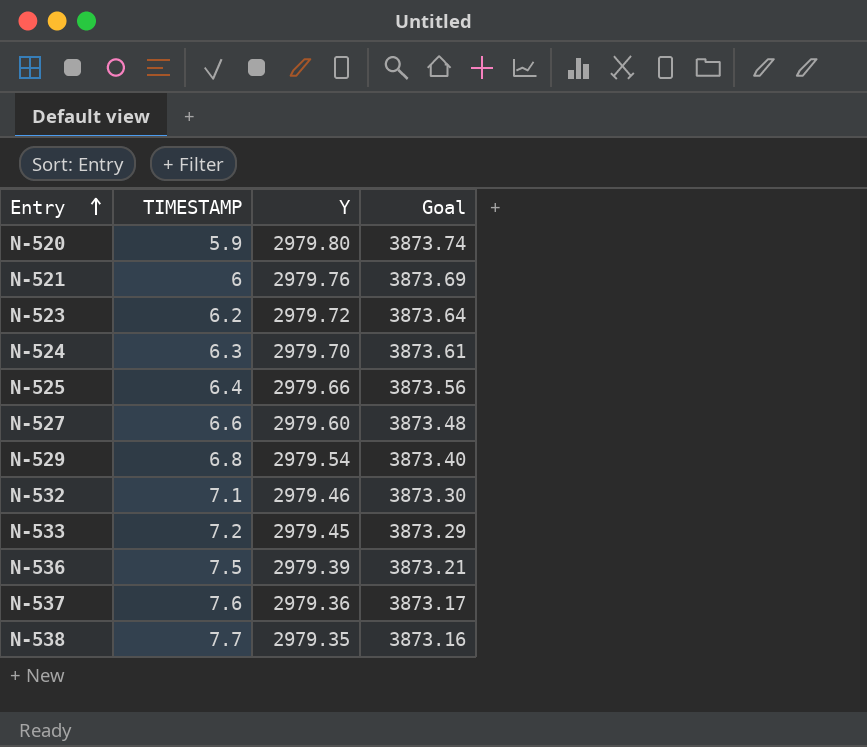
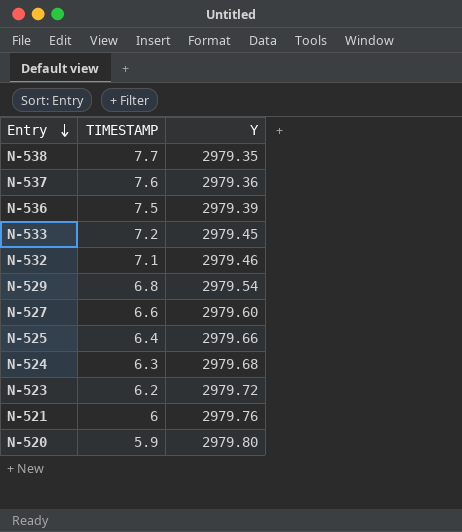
row order: Entry ascending -> Entry descending
column Goal | formula: [Y] * 1.3 -> none
N-524 | Y: 2979.70 -> 2979.68

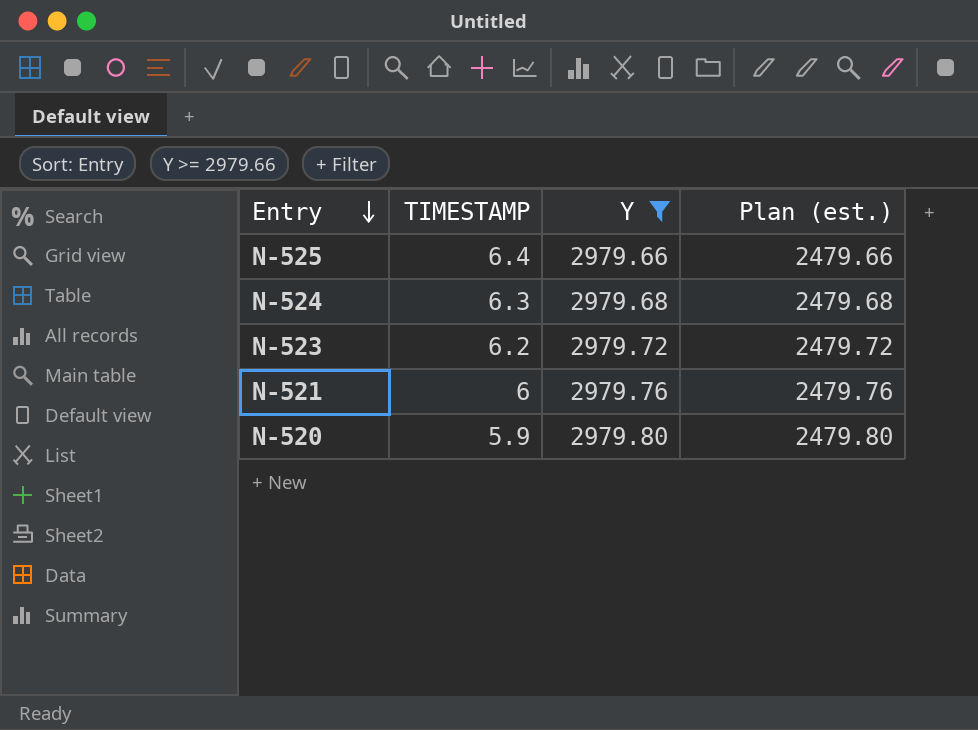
filter: none -> Y >= 2979.66
column Plan (est.) | formula: none -> [Y] - 500

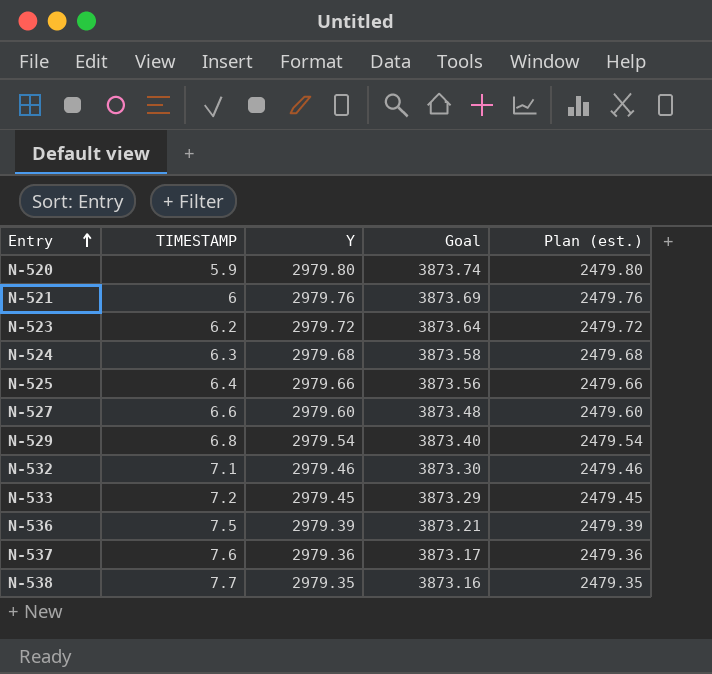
filter: Y >= 2979.66 -> none
row order: Entry descending -> Entry ascending
column Goal | formula: none -> [Y] * 1.3

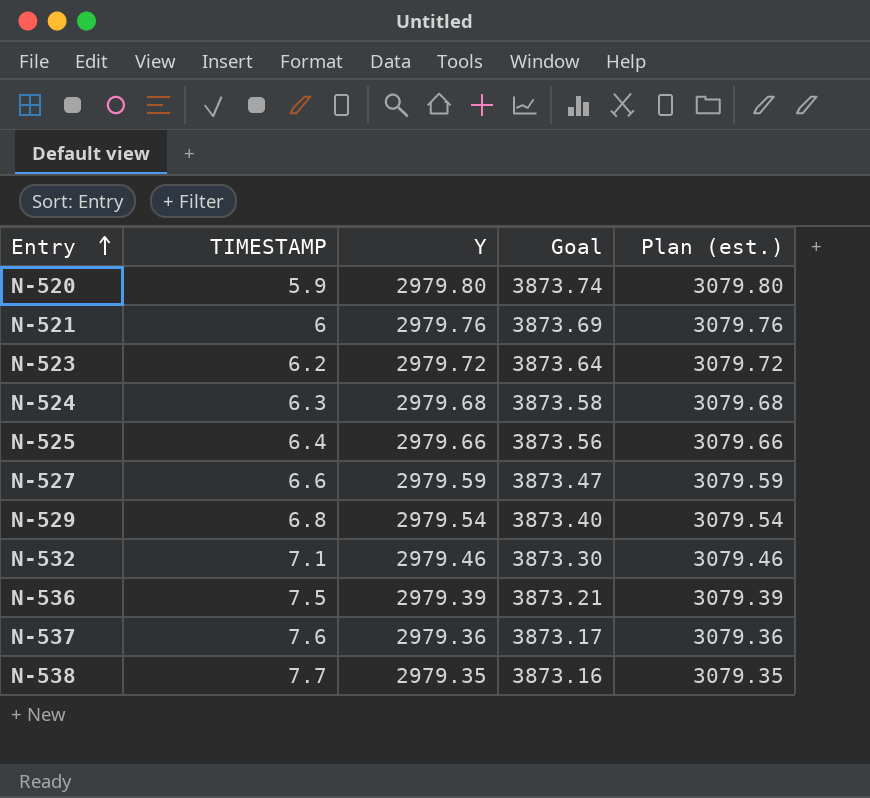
column Plan (est.) | formula: [Y] - 500 -> [Y] + 100
row N-533: 7.2 | 2979.45 | 3873.29 | 2479.45 -> none
N-527 | Y: 2979.60 -> 2979.59
N-527 | Goal: 3873.48 -> 3873.47

